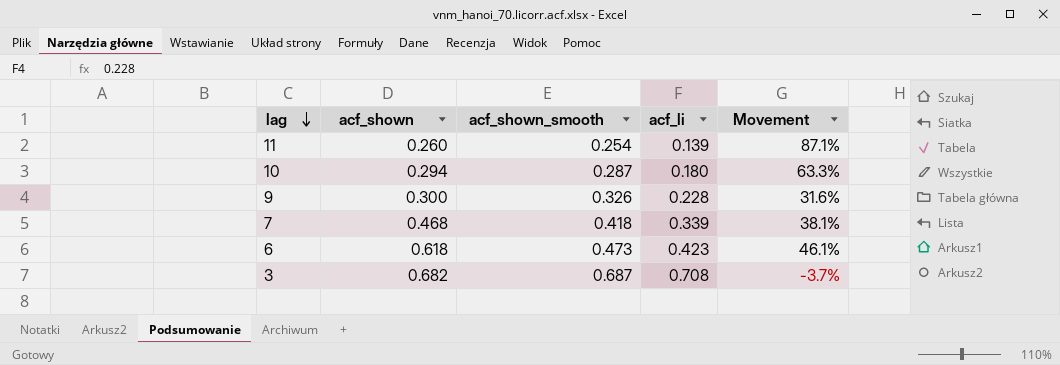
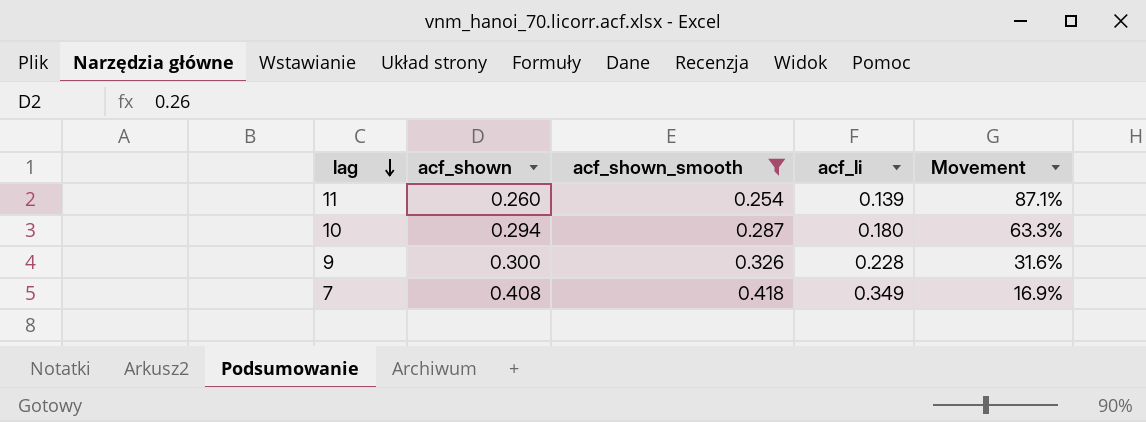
filter: none -> acf_shown_smooth <= 0.418
7 | acf_shown: 0.468 -> 0.408
7 | acf_li: 0.339 -> 0.349
7 | Movement: 38.1% -> 16.9%

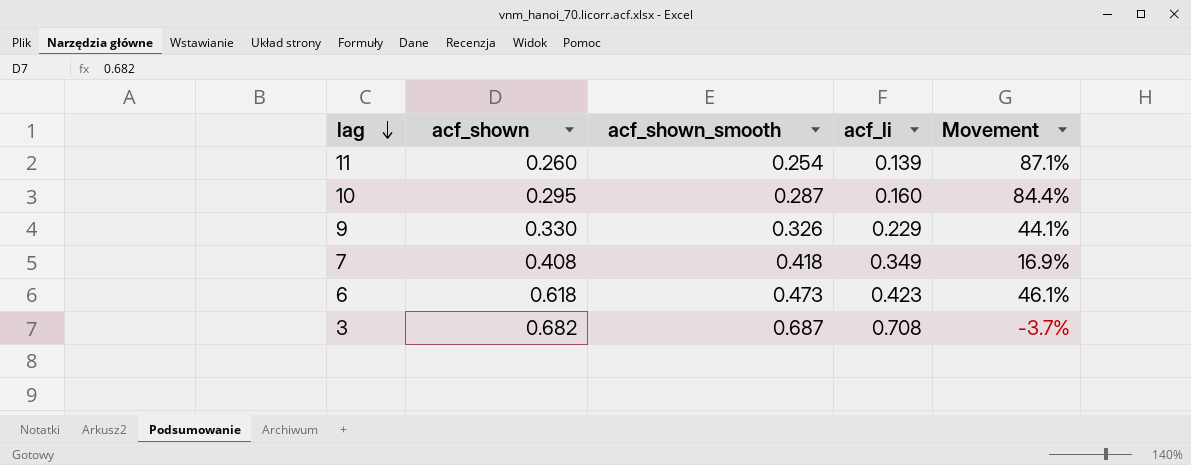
filter: acf_shown_smooth <= 0.418 -> none
10 | acf_shown: 0.294 -> 0.295
10 | acf_li: 0.180 -> 0.160
10 | Movement: 63.3% -> 84.4%
9 | acf_shown: 0.300 -> 0.330
9 | acf_li: 0.228 -> 0.229
9 | Movement: 31.6% -> 44.1%

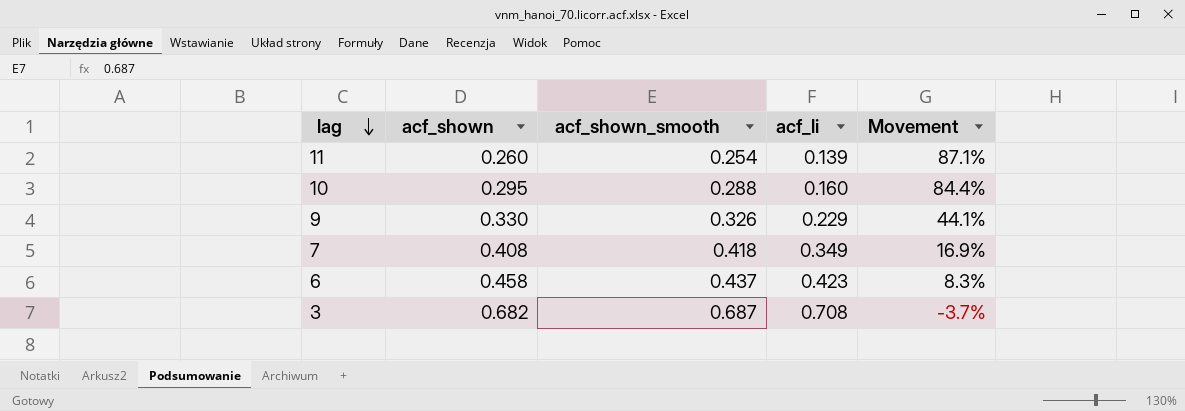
10 | acf_shown_smooth: 0.287 -> 0.288
6 | acf_shown: 0.618 -> 0.458
6 | acf_shown_smooth: 0.473 -> 0.437
6 | Movement: 46.1% -> 8.3%

